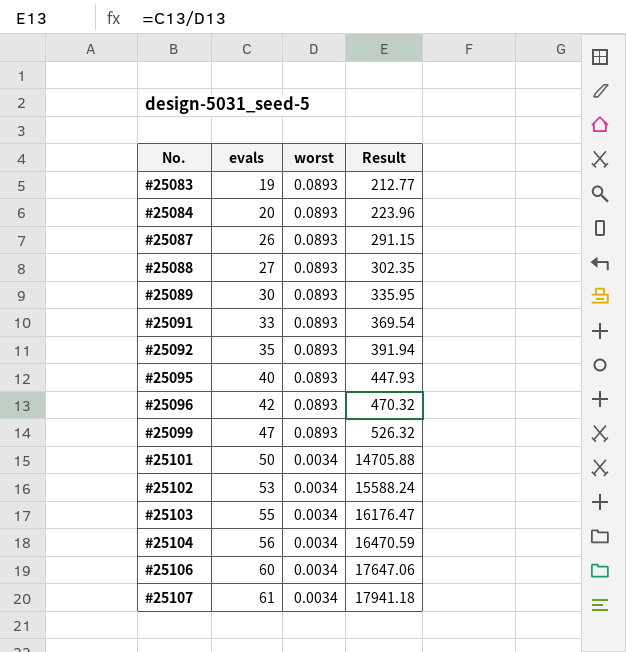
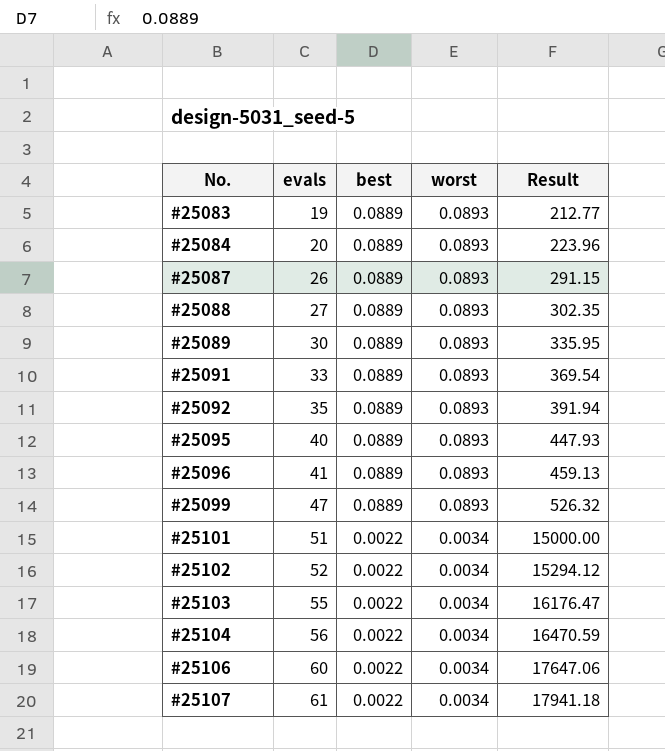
column best | position: none -> 3
#25096 | evals: 42 -> 41
#25096 | Result: 470.32 -> 459.13
#25101 | evals: 50 -> 51
#25101 | Result: 14705.88 -> 15000.00
#25102 | evals: 53 -> 52
#25102 | Result: 15588.24 -> 15294.12

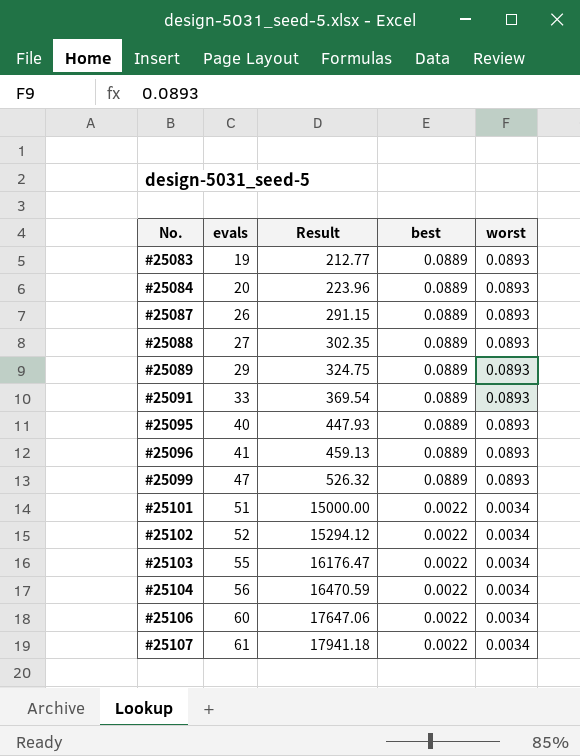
column Result | position: 5 -> 3
row #25092: 35 | 0.0889 | 0.0893 | 391.94 -> none
#25089 | evals: 30 -> 29
#25089 | Result: 335.95 -> 324.75

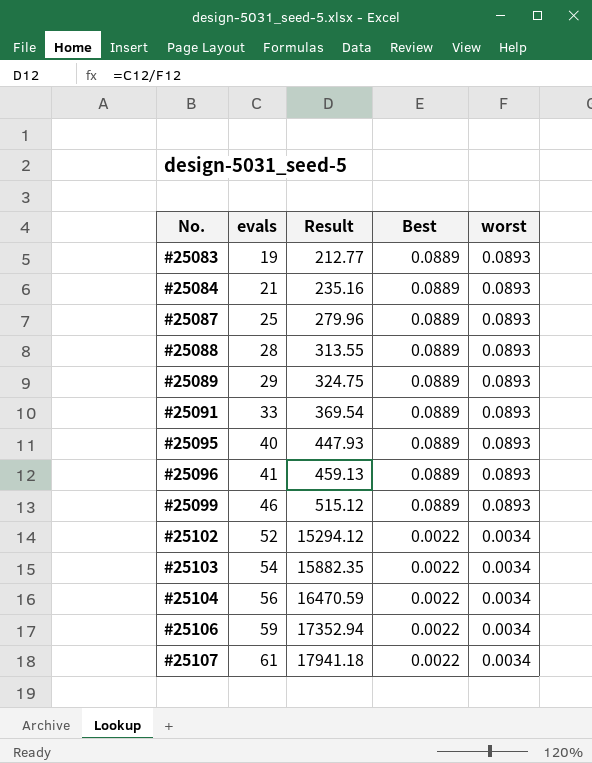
column name: best -> Best
row #25101: 51 | 15000.00 | 0.0022 | 0.0034 -> none
#25084 | evals: 20 -> 21
#25084 | Result: 223.96 -> 235.16
#25087 | evals: 26 -> 25
#25087 | Result: 291.15 -> 279.96
#25088 | evals: 27 -> 28
#25088 | Result: 302.35 -> 313.55
#25099 | evals: 47 -> 46
#25099 | Result: 526.32 -> 515.12
#25103 | evals: 55 -> 54
#25103 | Result: 16176.47 -> 15882.35
#25106 | evals: 60 -> 59
#25106 | Result: 17647.06 -> 17352.94

